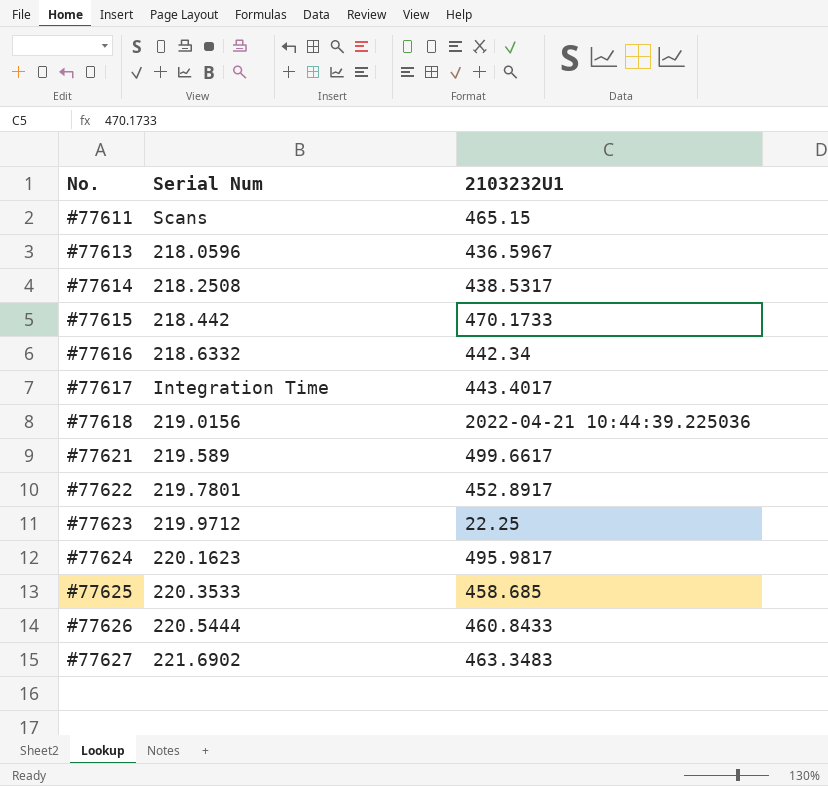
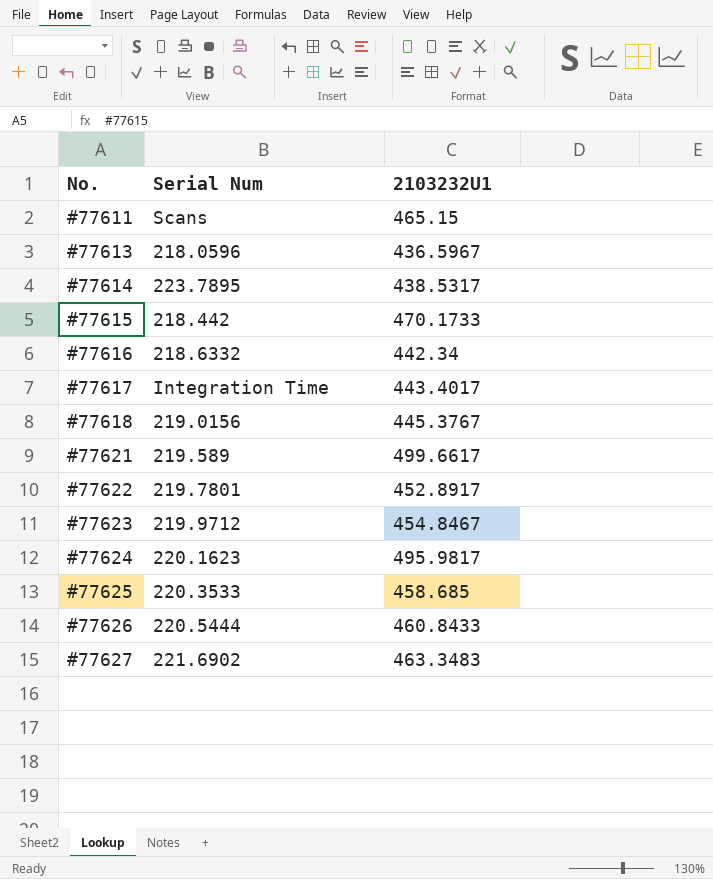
#77614 | Serial Num: 218.2508 -> 223.7895
#77618 | 2103232U1: 2022-04-21 10:44:39.225036 -> 445.3767
#77623 | 2103232U1: 22.25 -> 454.8467

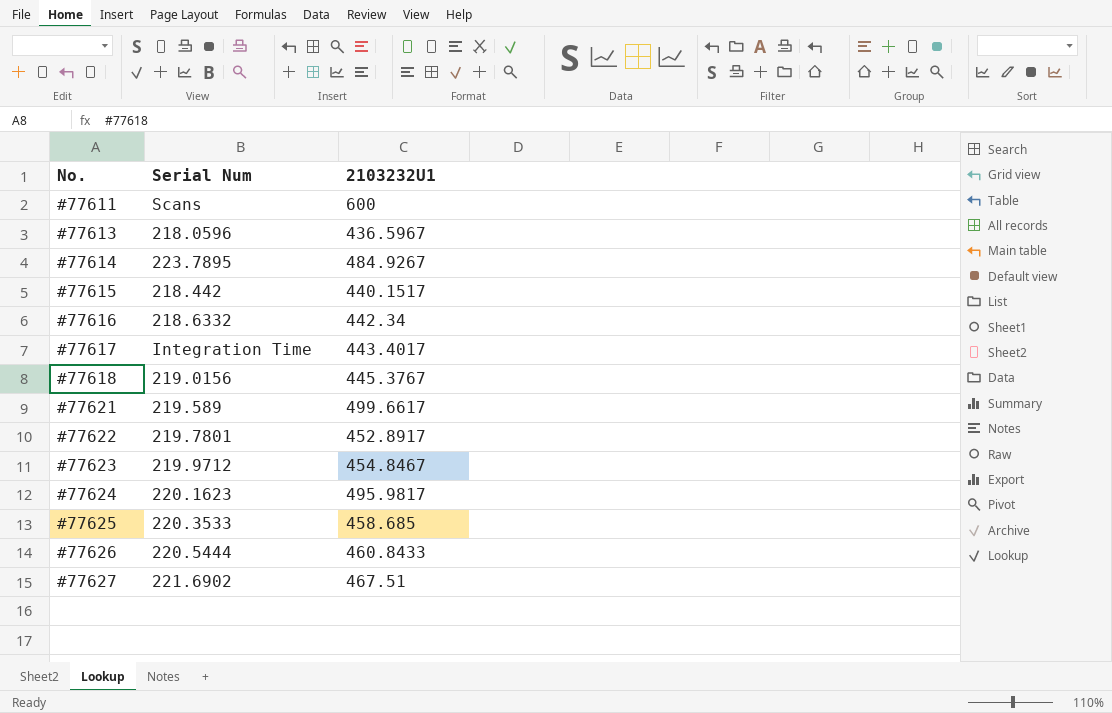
#77611 | 2103232U1: 465.15 -> 600
#77614 | 2103232U1: 438.5317 -> 484.9267
#77615 | 2103232U1: 470.1733 -> 440.1517
#77627 | 2103232U1: 463.3483 -> 467.51

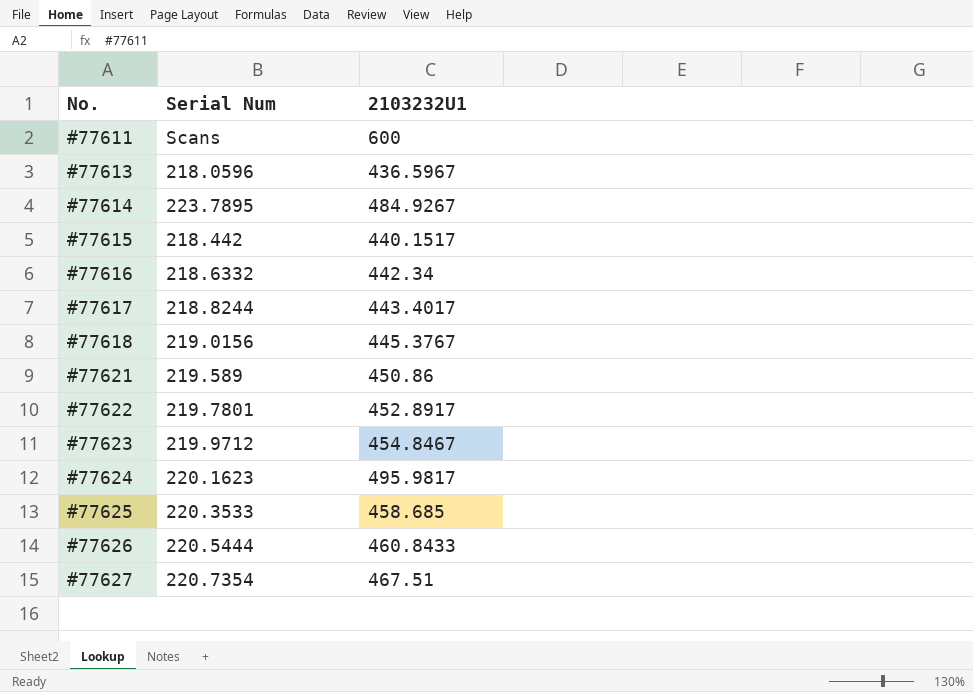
#77617 | Serial Num: Integration Time -> 218.8244
#77621 | 2103232U1: 499.6617 -> 450.86
#77627 | Serial Num: 221.6902 -> 220.7354

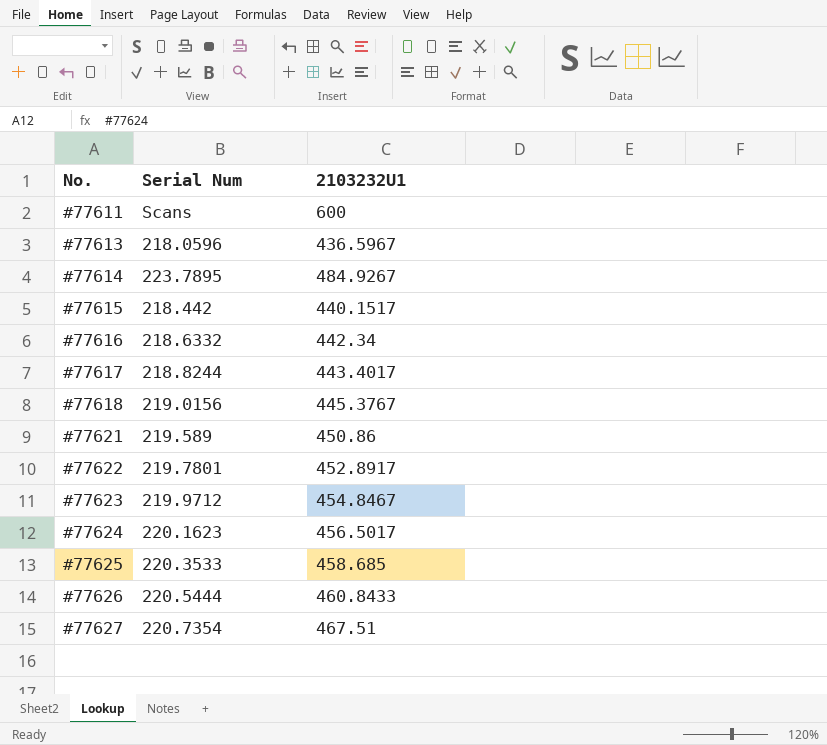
#77624 | 2103232U1: 495.9817 -> 456.5017

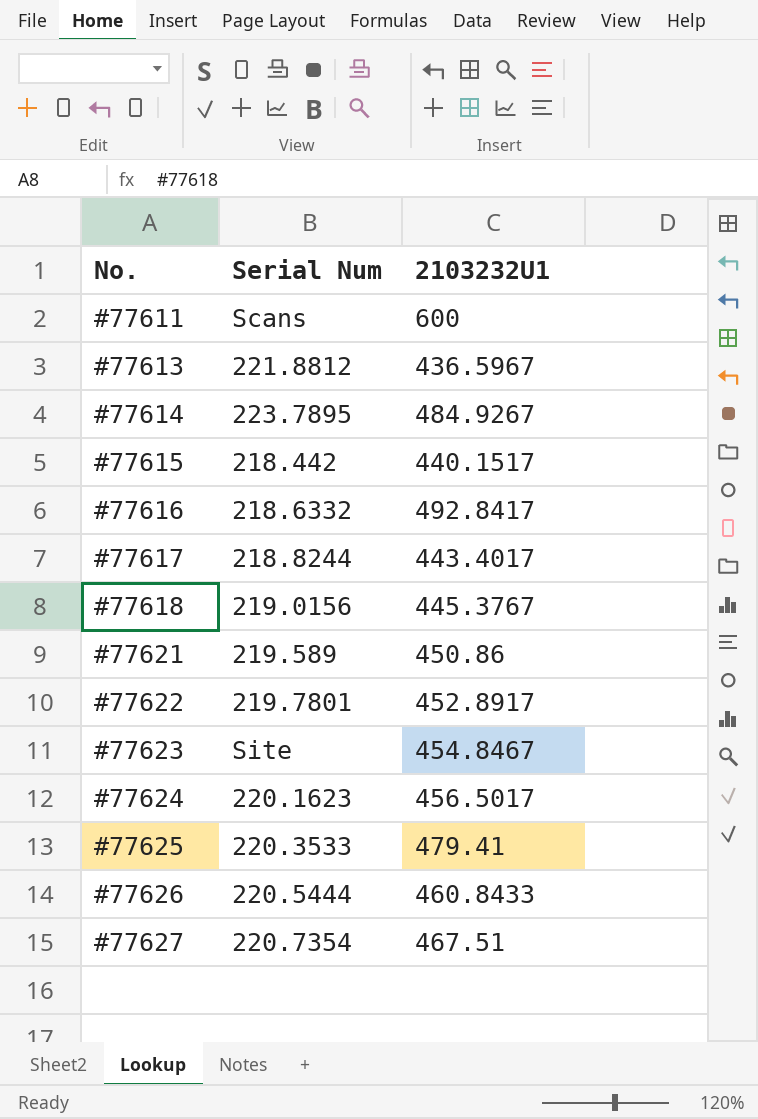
#77613 | Serial Num: 218.0596 -> 221.8812
#77616 | 2103232U1: 442.34 -> 492.8417
#77623 | Serial Num: 219.9712 -> Site
#77625 | 2103232U1: 458.685 -> 479.41

